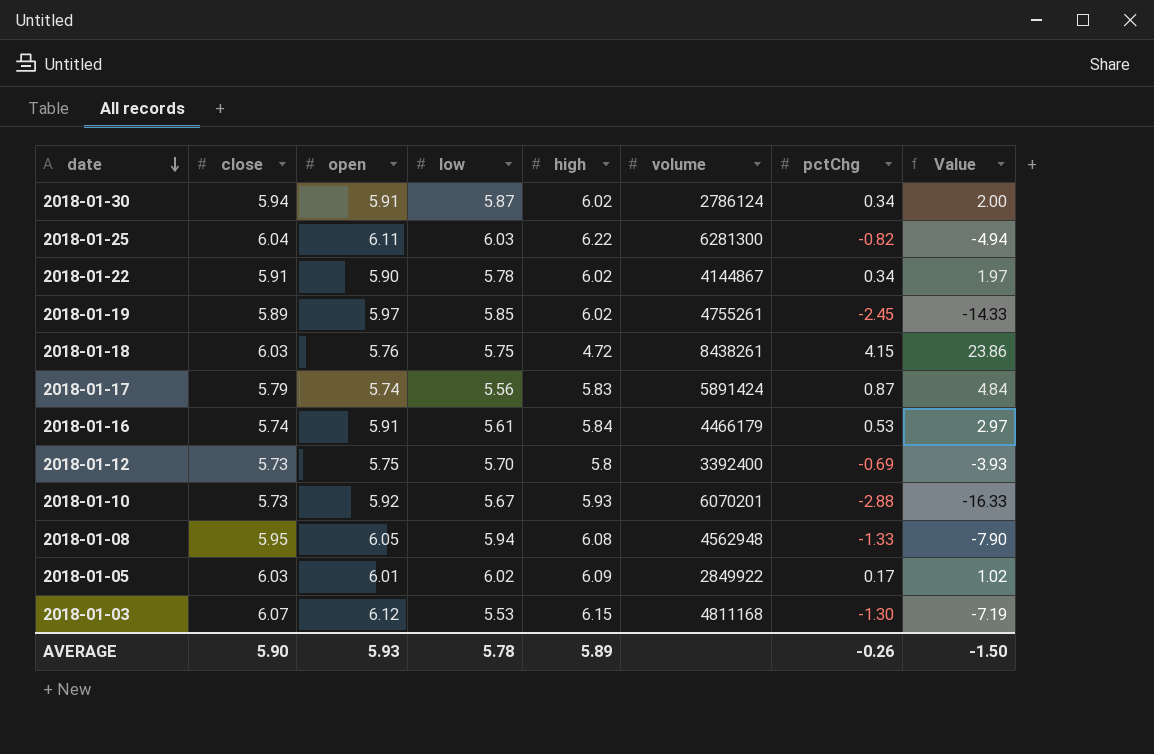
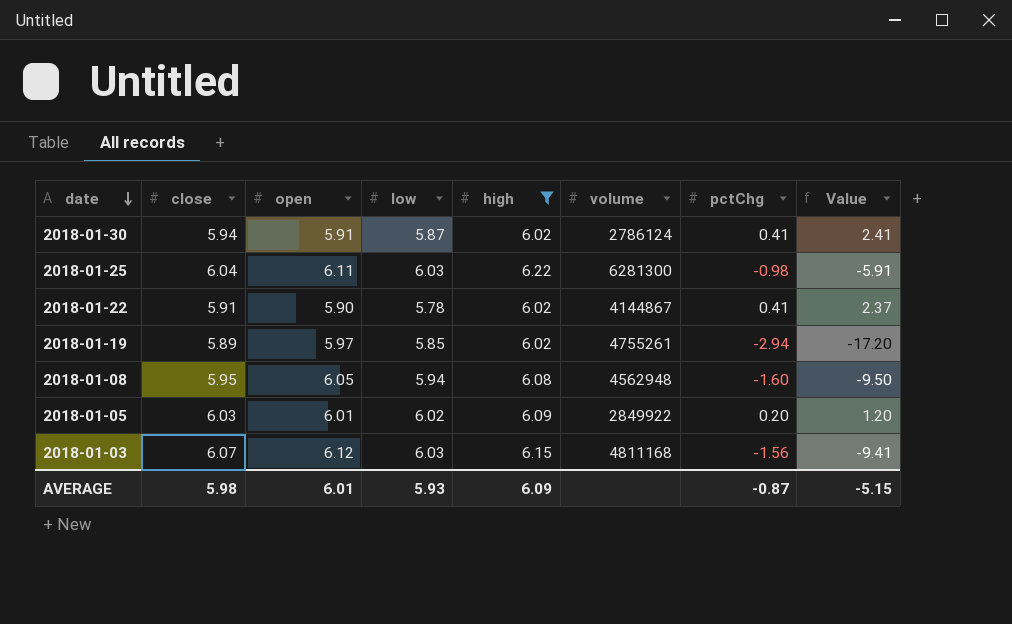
filter: none -> high >= 6.02
2018-01-30 | pctChg: 0.34 -> 0.41
2018-01-30 | Value: 2.00 -> 2.41
2018-01-25 | pctChg: -0.82 -> -0.98
2018-01-25 | Value: -4.94 -> -5.91
2018-01-22 | pctChg: 0.34 -> 0.41
2018-01-22 | Value: 1.97 -> 2.37
2018-01-19 | pctChg: -2.45 -> -2.94
2018-01-19 | Value: -14.33 -> -17.20
2018-01-08 | pctChg: -1.33 -> -1.60
2018-01-08 | Value: -7.90 -> -9.50
2018-01-05 | pctChg: 0.17 -> 0.20
2018-01-05 | Value: 1.02 -> 1.20
2018-01-03 | low: 5.53 -> 6.03
2018-01-03 | pctChg: -1.30 -> -1.56
2018-01-03 | Value: -7.19 -> -9.41
AVERAGE | close: 5.90 -> 5.98
AVERAGE | open: 5.93 -> 6.01
AVERAGE | low: 5.78 -> 5.93
AVERAGE | high: 5.89 -> 6.09
AVERAGE | pctChg: -0.26 -> -0.87
AVERAGE | Value: -1.50 -> -5.15

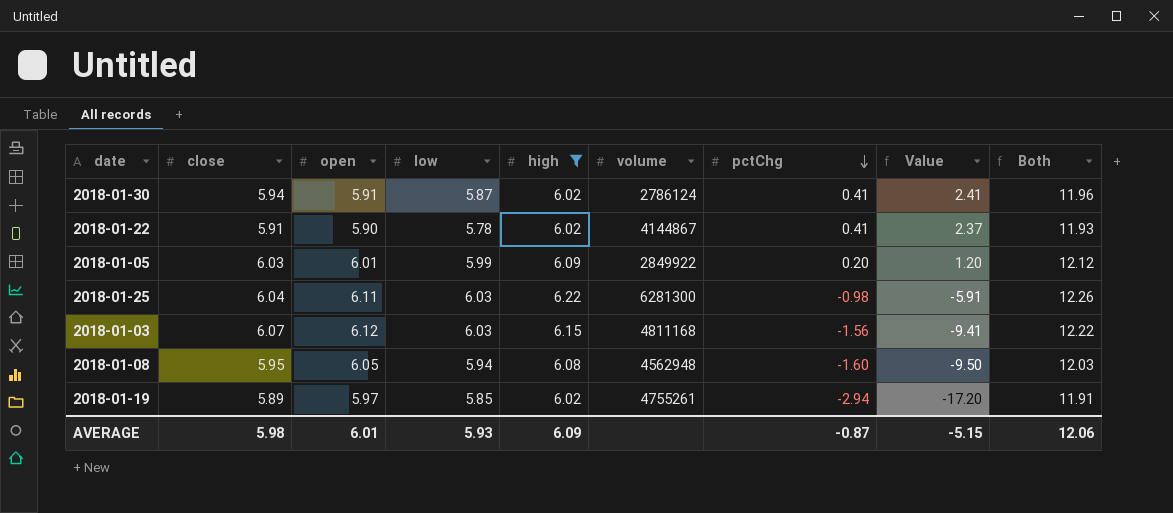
row order: date descending -> pctChg descending
column Both | formula: none -> [close] + [high]
2018-01-05 | low: 6.02 -> 5.99

